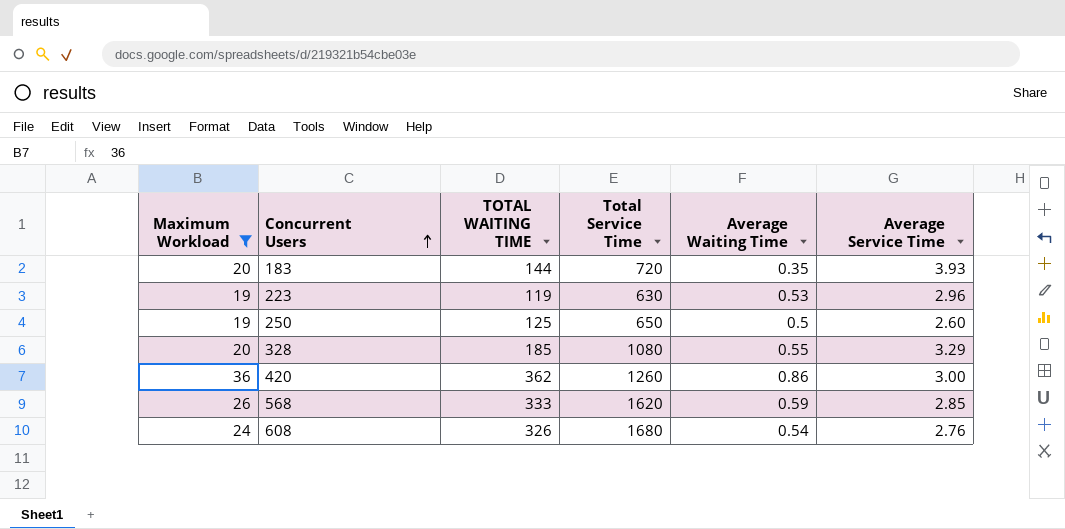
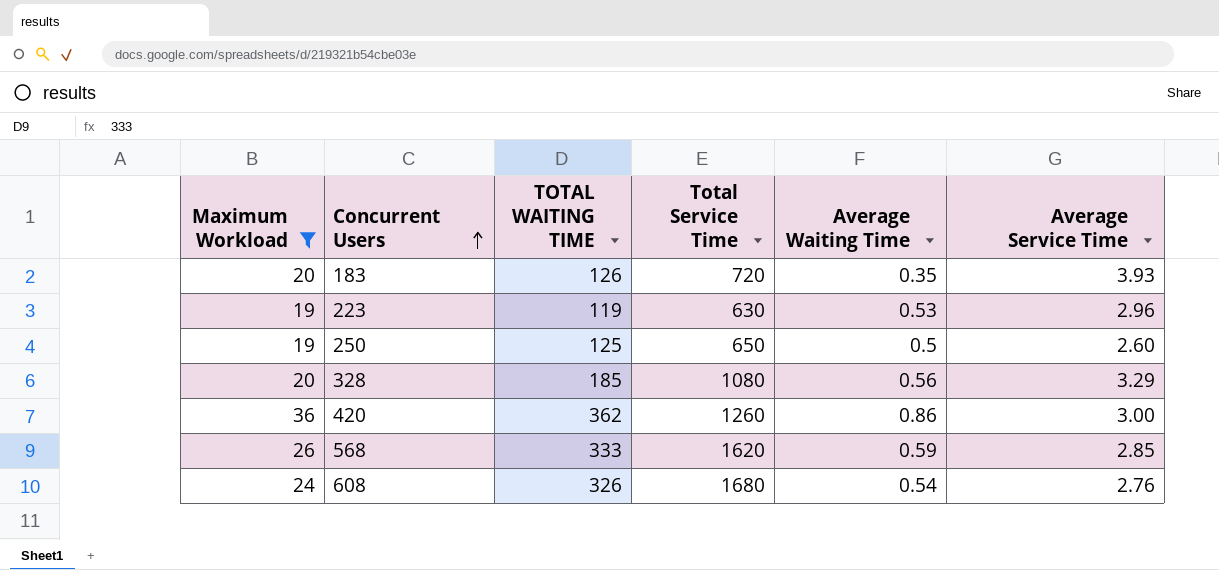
183 | TOTAL WAITING TIME: 144 -> 126
328 | Average Waiting Time: 0.55 -> 0.56

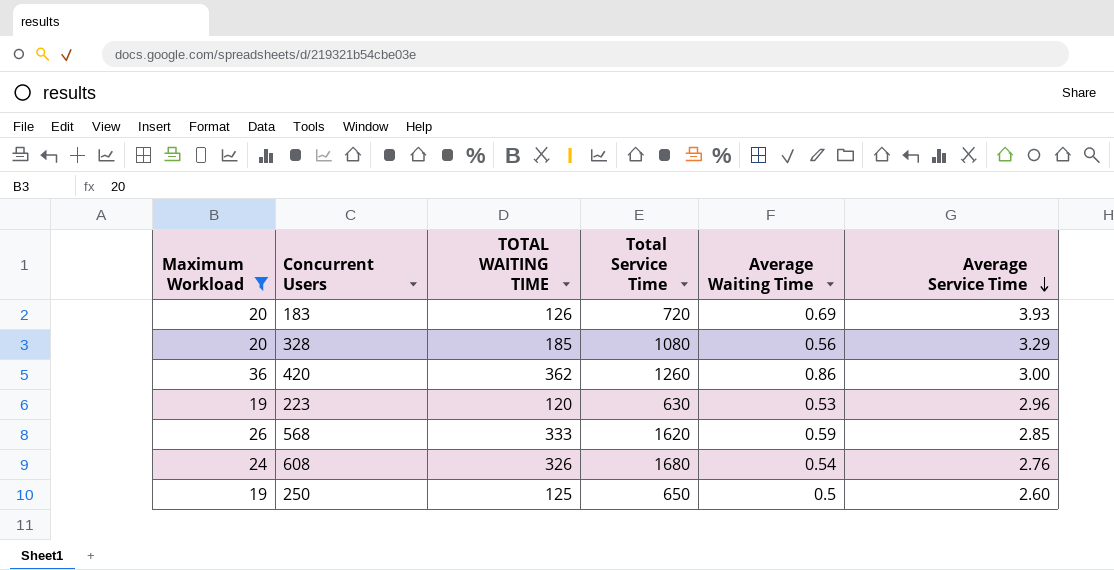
row order: Concurrent Users ascending -> Average Service Time descending
183 | Average Waiting Time: 0.35 -> 0.69
223 | TOTAL WAITING TIME: 119 -> 120

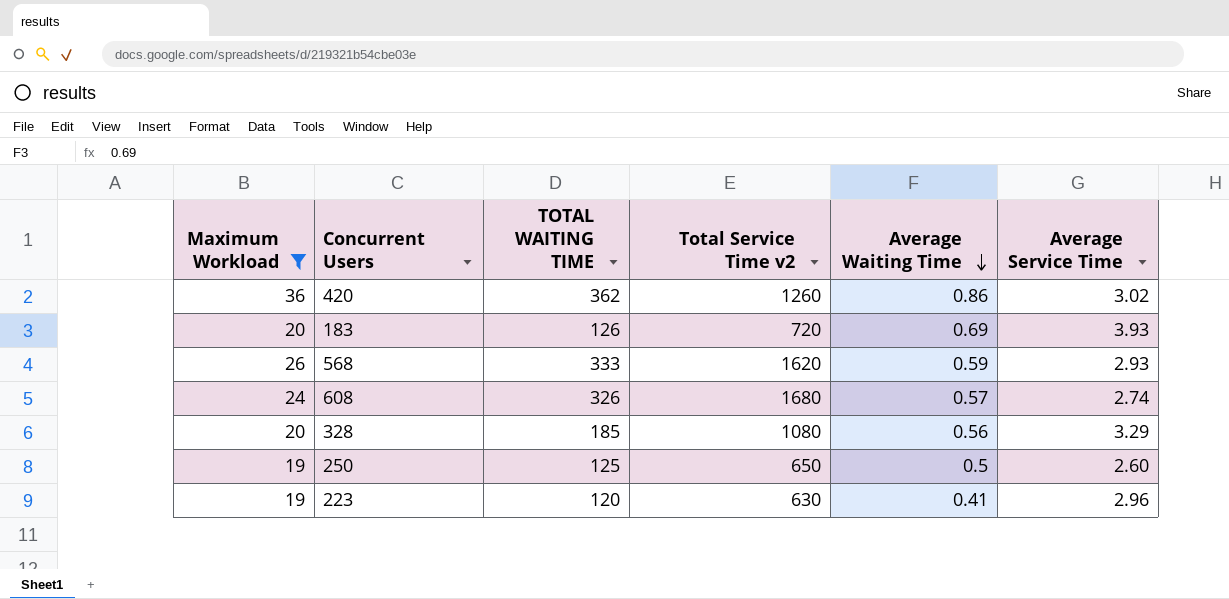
row order: Average Service Time descending -> Average Waiting Time descending
column name: Total Service Time -> Total Service Time v2
420 | Average Service Time: 3.00 -> 3.02
568 | Average Service Time: 2.85 -> 2.93
608 | Average Waiting Time: 0.54 -> 0.57
608 | Average Service Time: 2.76 -> 2.74
223 | Average Waiting Time: 0.53 -> 0.41

